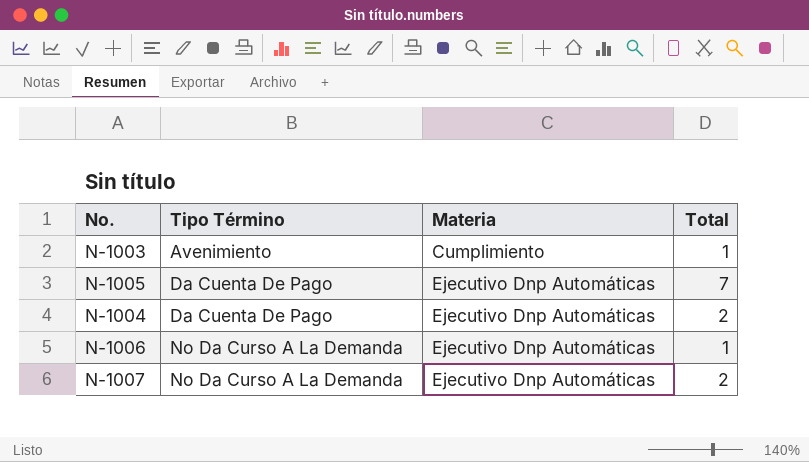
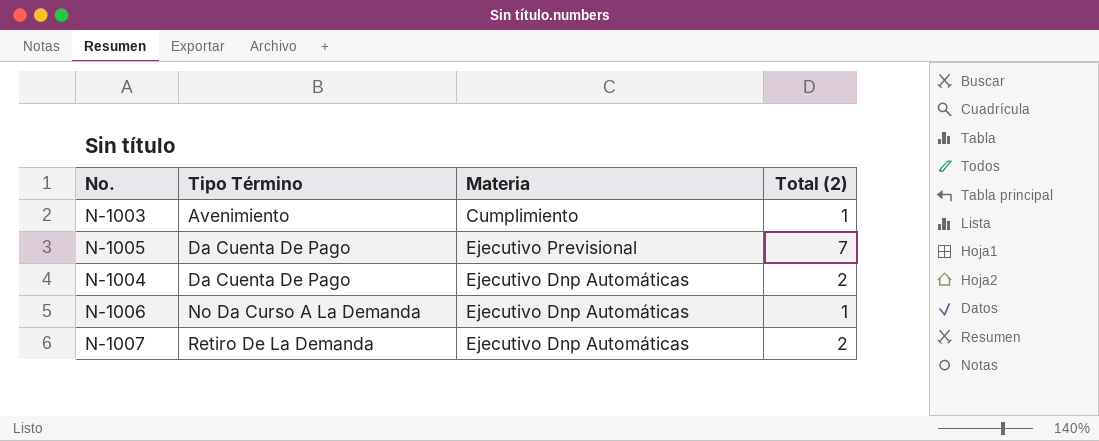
column name: Total -> Total (2)
N-1005 | Materia: Ejecutivo Dnp Automáticas -> Ejecutivo Previsional
N-1007 | Tipo Término: No Da Curso A La Demanda -> Retiro De La Demanda

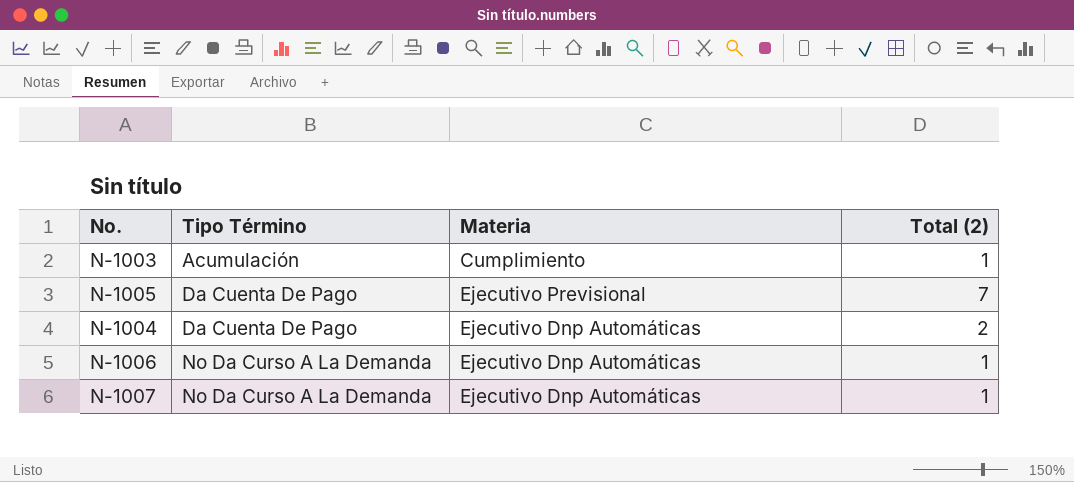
N-1003 | Tipo Término: Avenimiento -> Acumulación
N-1007 | Tipo Término: Retiro De La Demanda -> No Da Curso A La Demanda
N-1007 | Total (2): 2 -> 1

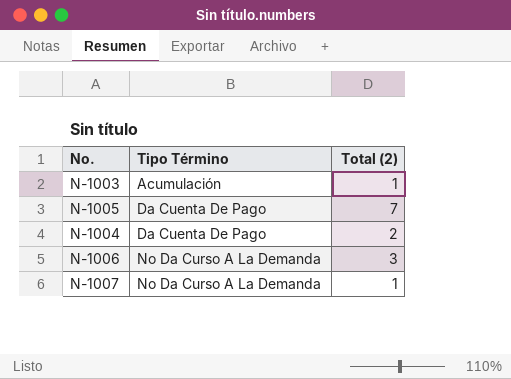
column Materia | position: 3 -> none
N-1006 | Total (2): 1 -> 3

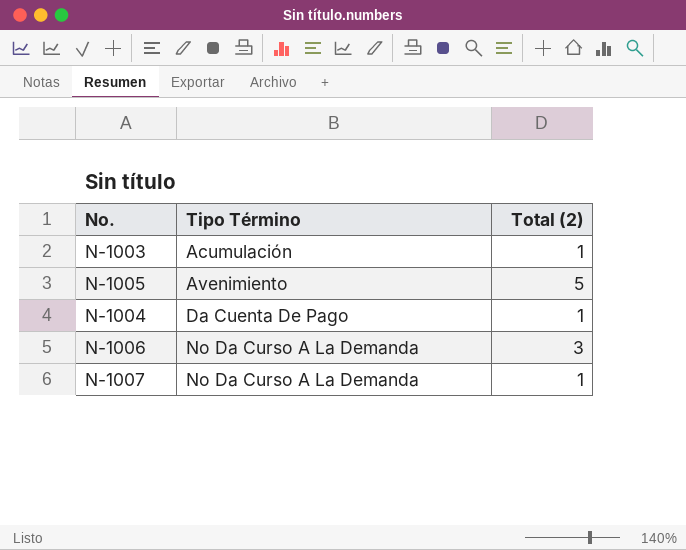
N-1005 | Tipo Término: Da Cuenta De Pago -> Avenimiento
N-1005 | Total (2): 7 -> 5
N-1004 | Total (2): 2 -> 1

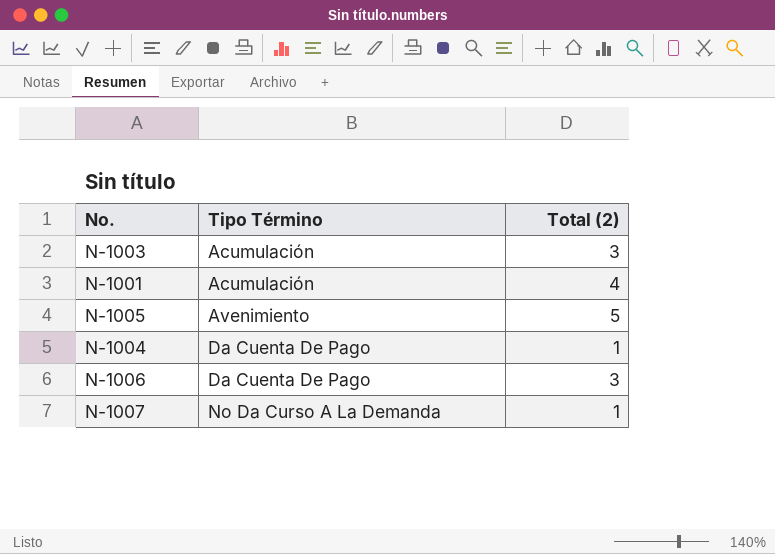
N-1003 | Total (2): 1 -> 3
row N-1001: none -> Acumulación | 4
N-1006 | Tipo Término: No Da Curso A La Demanda -> Da Cuenta De Pago

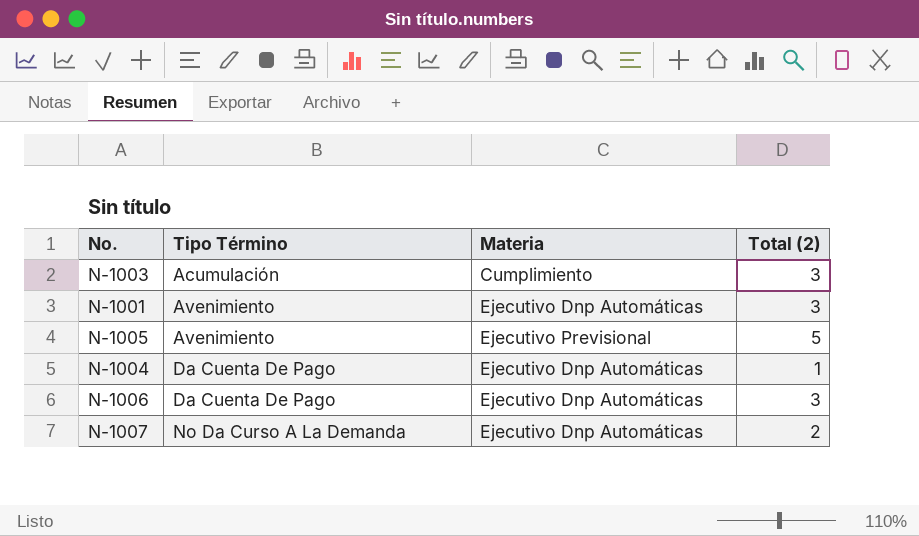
column Materia | position: none -> 3
N-1001 | Tipo Término: Acumulación -> Avenimiento
N-1001 | Total (2): 4 -> 3
N-1007 | Total (2): 1 -> 2

